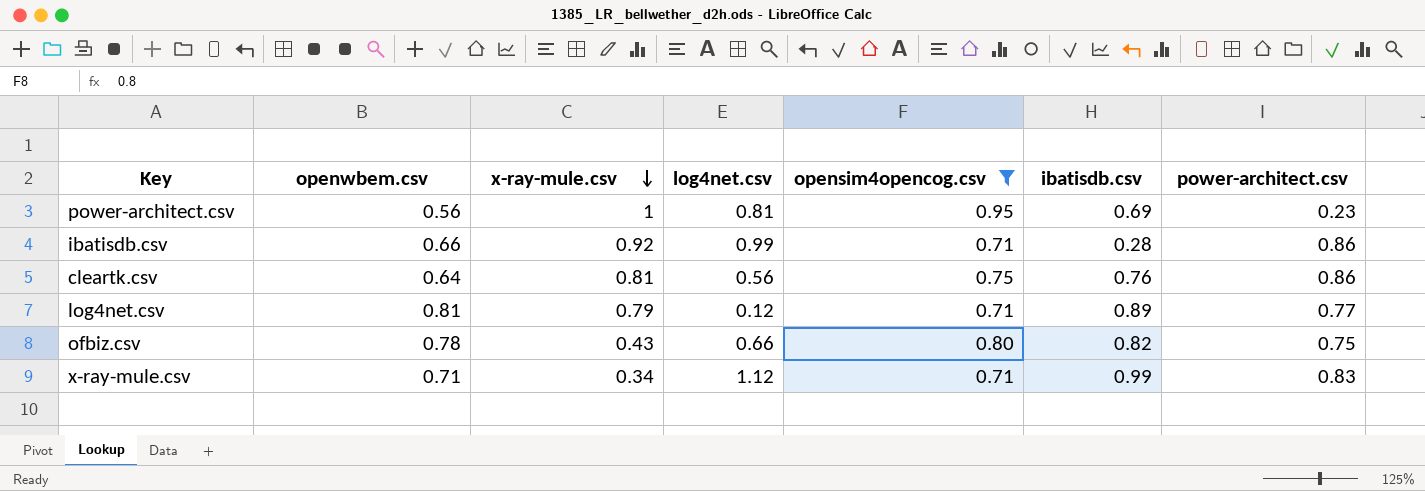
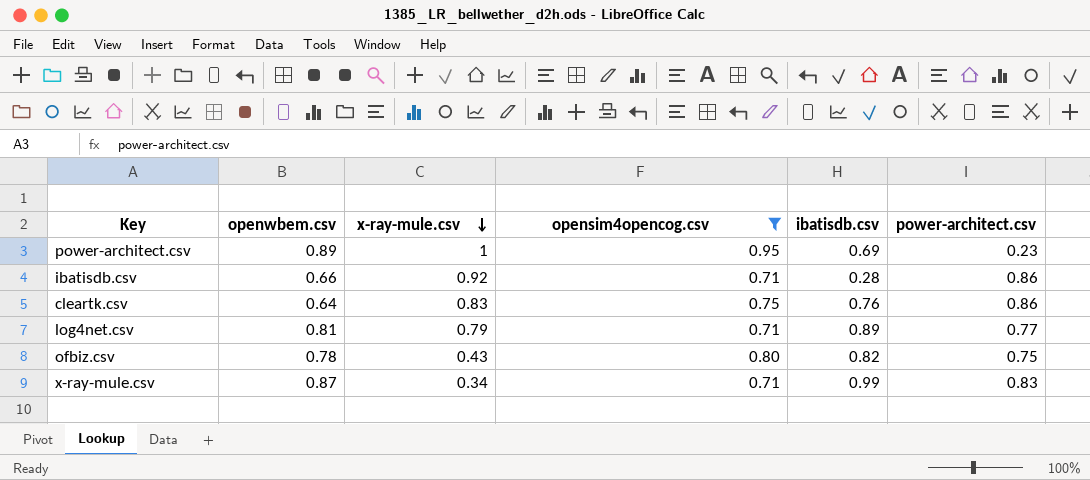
column log4net.csv | position: 4 -> none
power-architect.csv | openwbem.csv: 0.56 -> 0.89
cleartk.csv | x-ray-mule.csv: 0.81 -> 0.83
x-ray-mule.csv | openwbem.csv: 0.71 -> 0.87

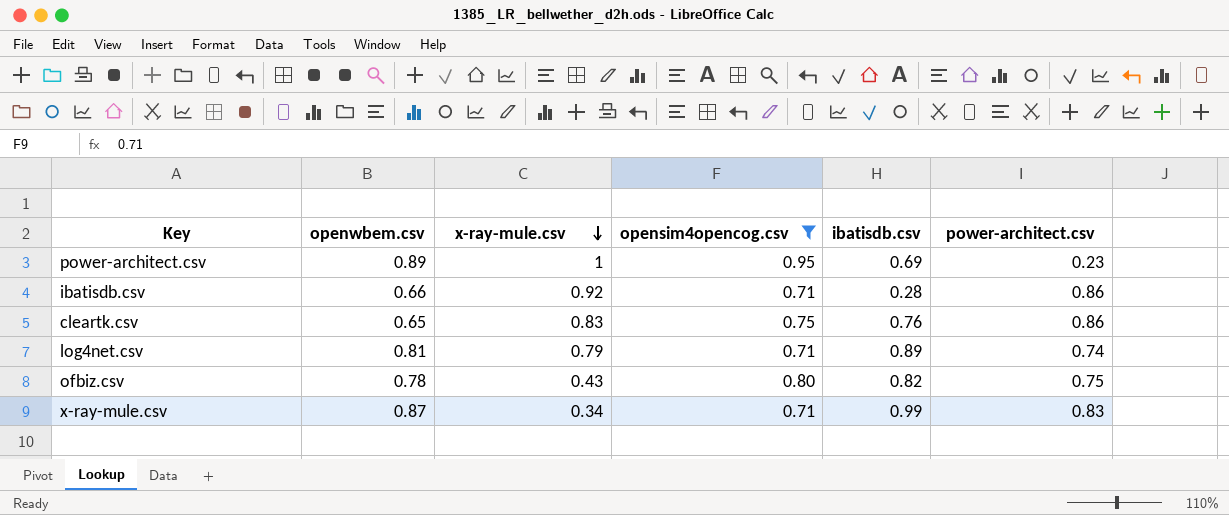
cleartk.csv | openwbem.csv: 0.64 -> 0.65
log4net.csv | power-architect.csv: 0.77 -> 0.74

